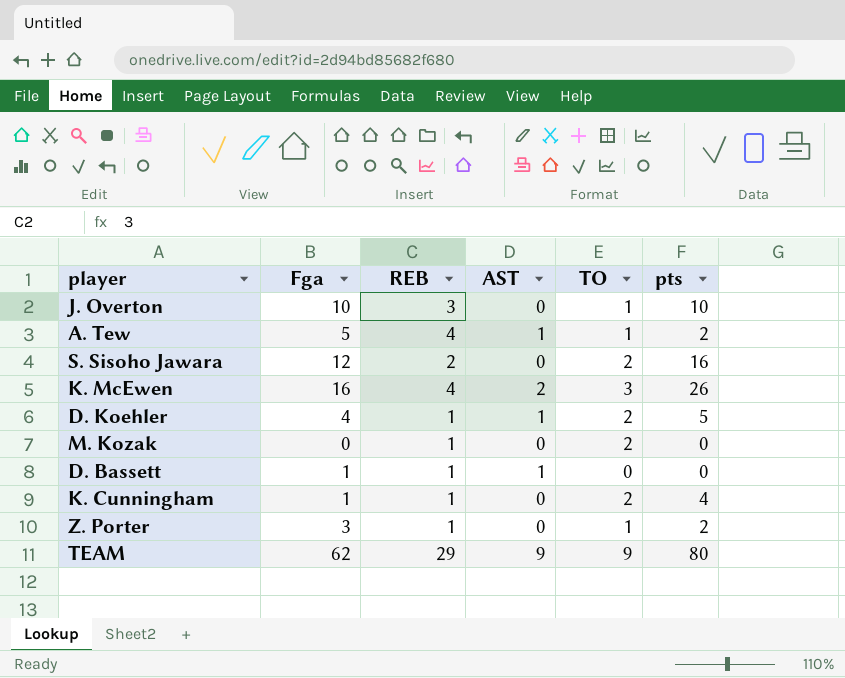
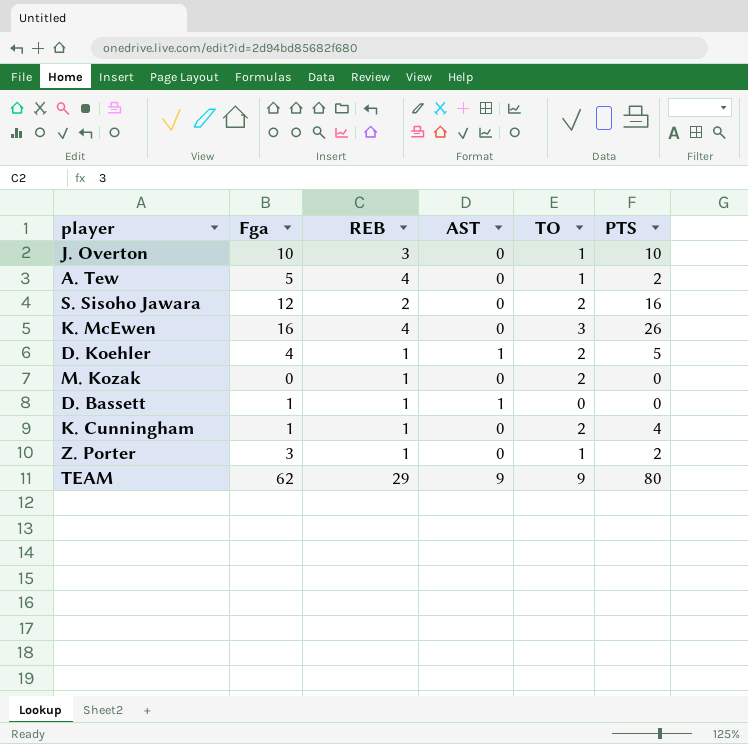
column name: pts -> PTS
A. Tew | AST: 1 -> 0
K. McEwen | AST: 2 -> 0

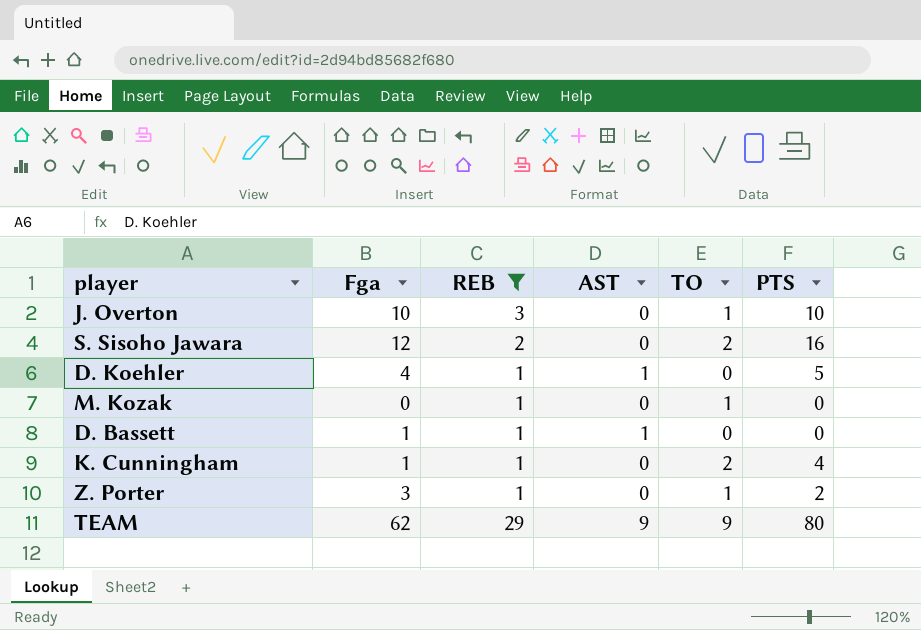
filter: none -> REB != 4
D. Koehler | TO: 2 -> 0
M. Kozak | TO: 2 -> 1

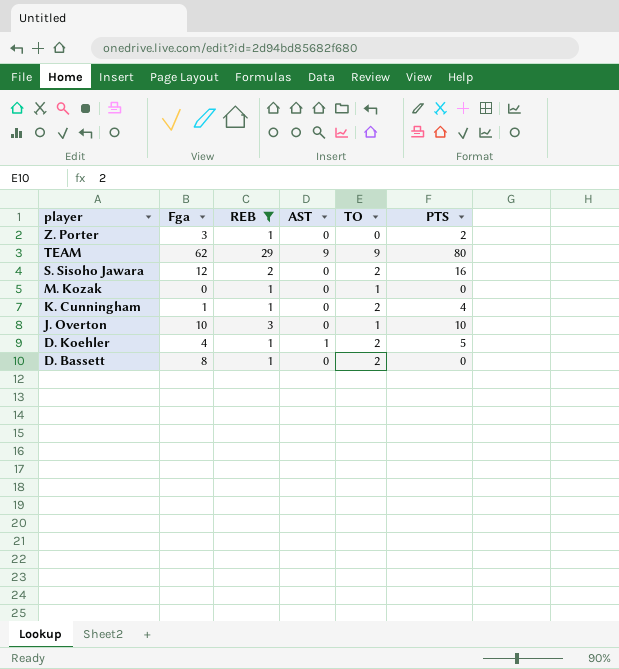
row order: none -> player descending
Z. Porter | TO: 1 -> 0
D. Koehler | TO: 0 -> 2
D. Bassett | Fga: 1 -> 8
D. Bassett | AST: 1 -> 0
D. Bassett | TO: 0 -> 2

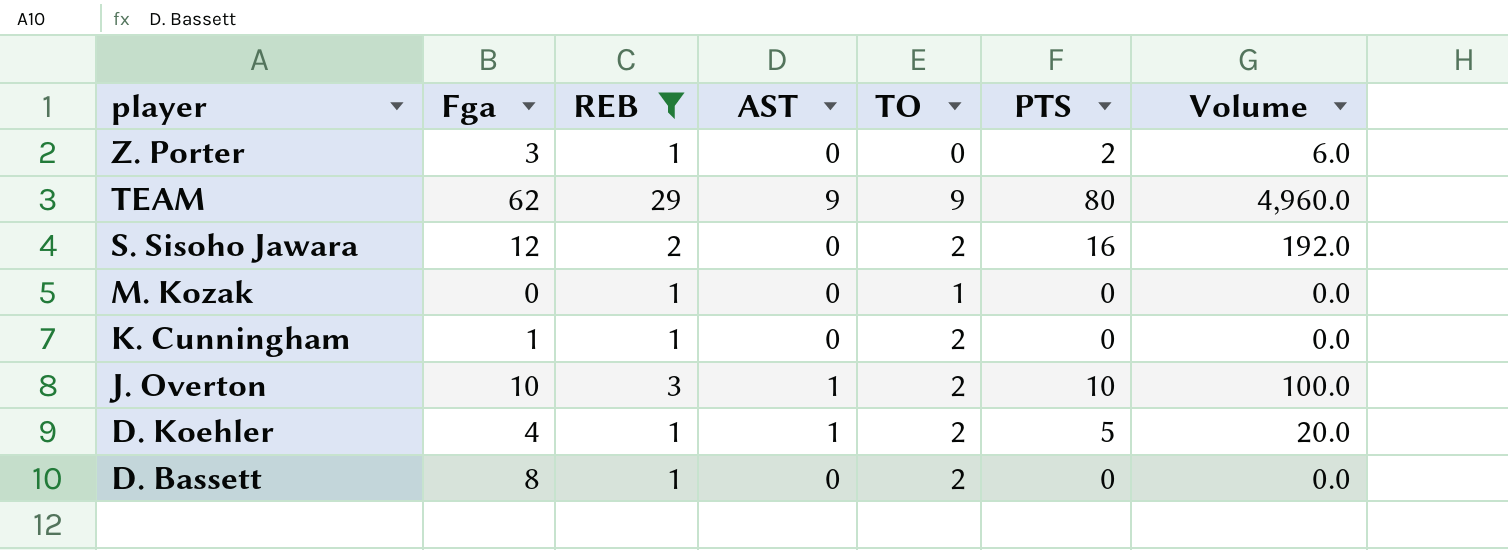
column Volume | formula: none -> [Fga] * [PTS]
K. Cunningham | PTS: 4 -> 0
J. Overton | AST: 0 -> 1
J. Overton | TO: 1 -> 2

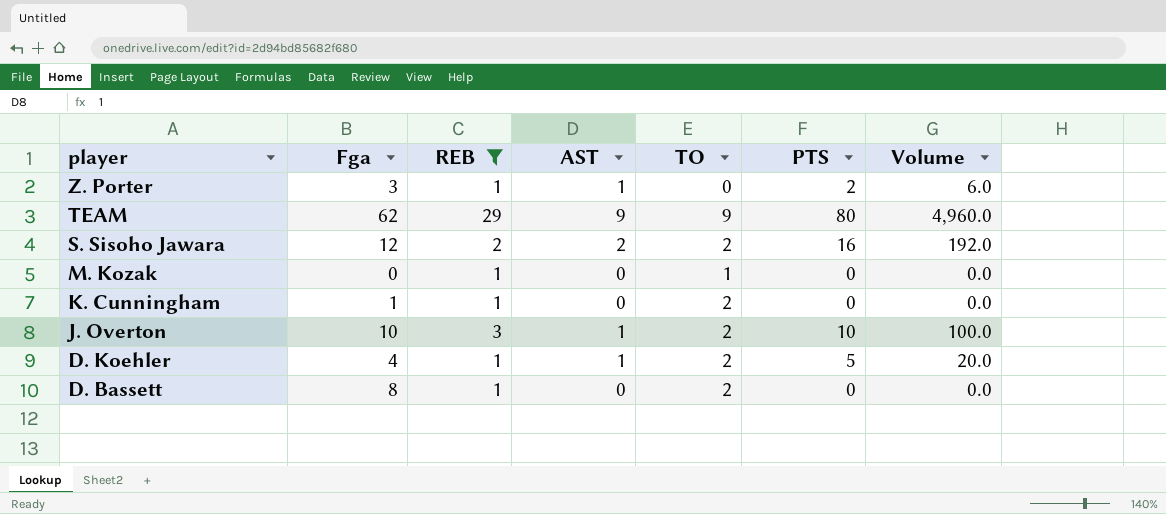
Z. Porter | AST: 0 -> 1
S. Sisoho Jawara | AST: 0 -> 2

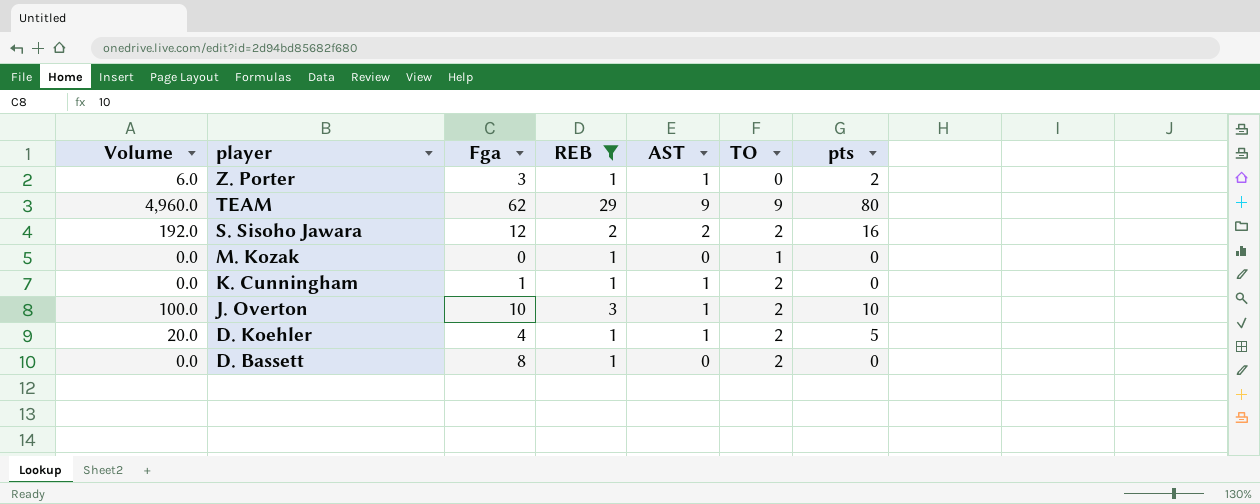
column Volume | position: 7 -> 1
column name: PTS -> pts
K. Cunningham | AST: 0 -> 1

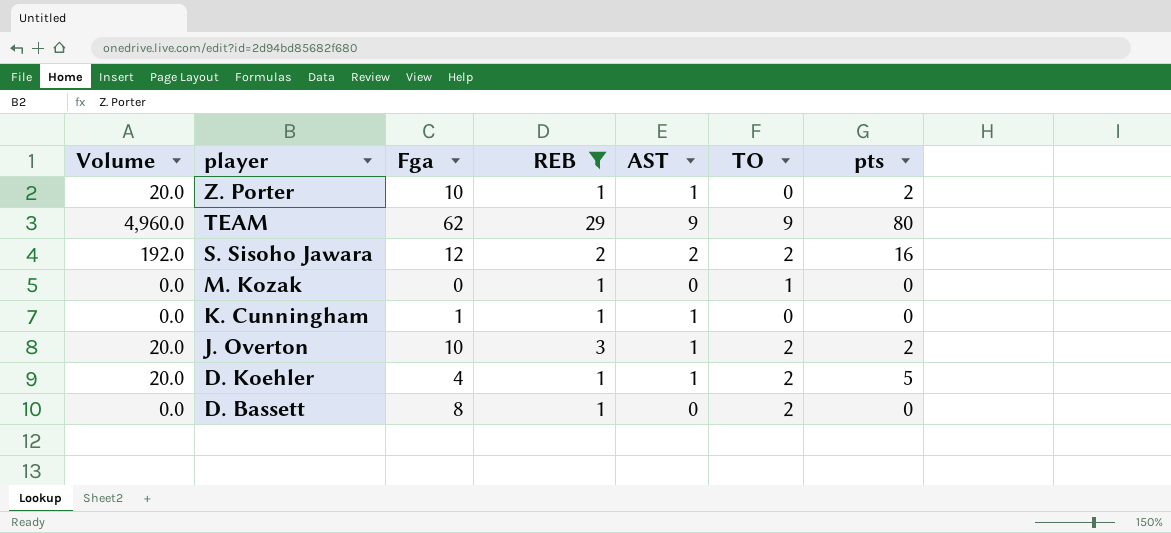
Z. Porter | Volume: 6.0 -> 20.0
Z. Porter | Fga: 3 -> 10
K. Cunningham | TO: 2 -> 0
J. Overton | Volume: 100.0 -> 20.0
J. Overton | pts: 10 -> 2

